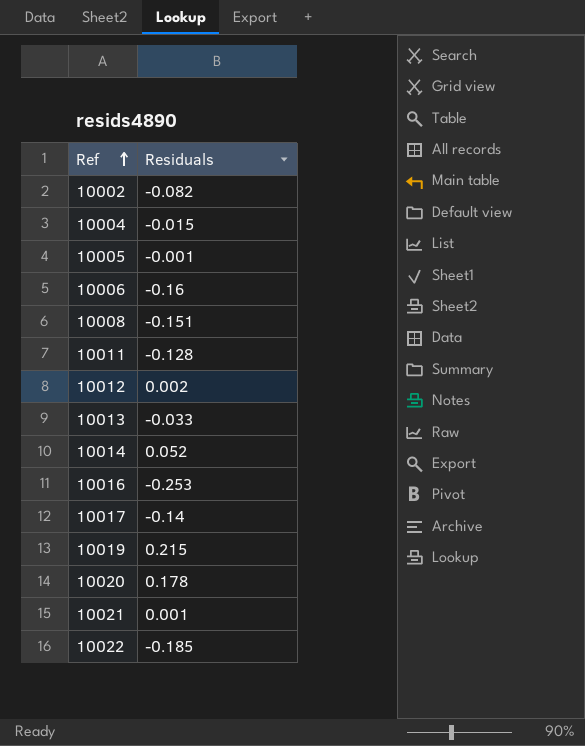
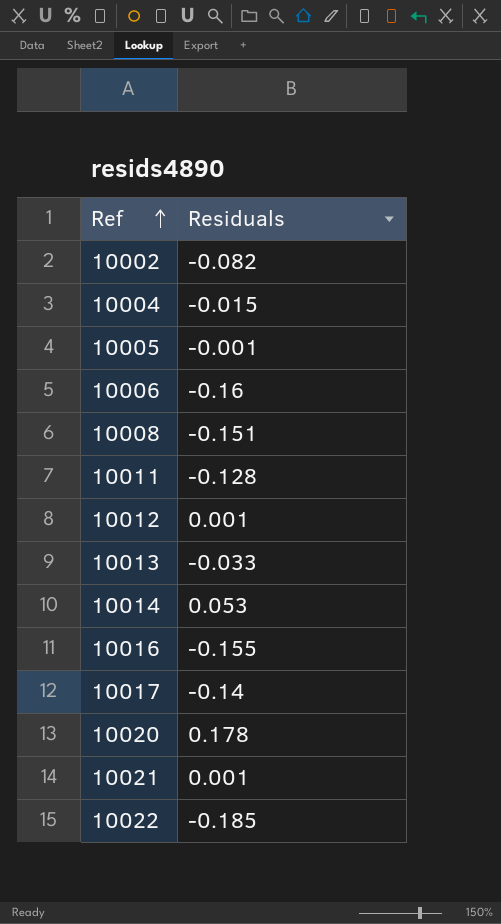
row 10019: 0.215 -> none
10012 | Residuals: 0.002 -> 0.001
10014 | Residuals: 0.052 -> 0.053
10016 | Residuals: -0.253 -> -0.155

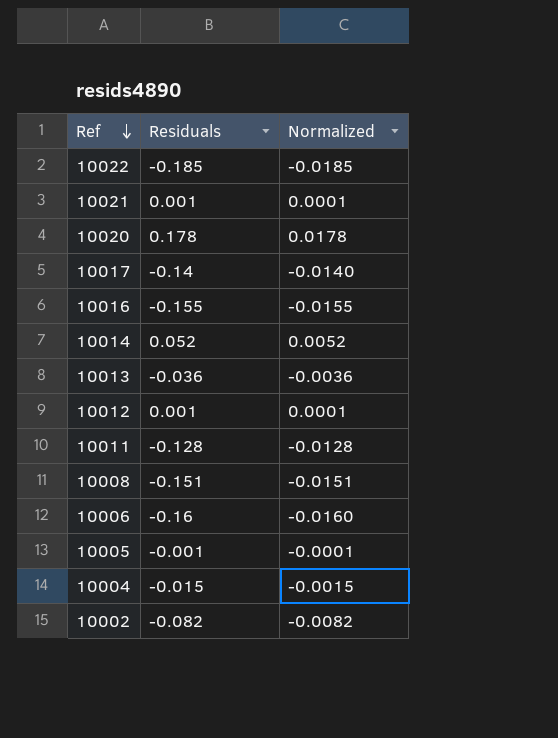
row order: Ref ascending -> Ref descending
column Normalized | formula: none -> [Residuals] * 0.1
10014 | Residuals: 0.053 -> 0.052
10013 | Residuals: -0.033 -> -0.036

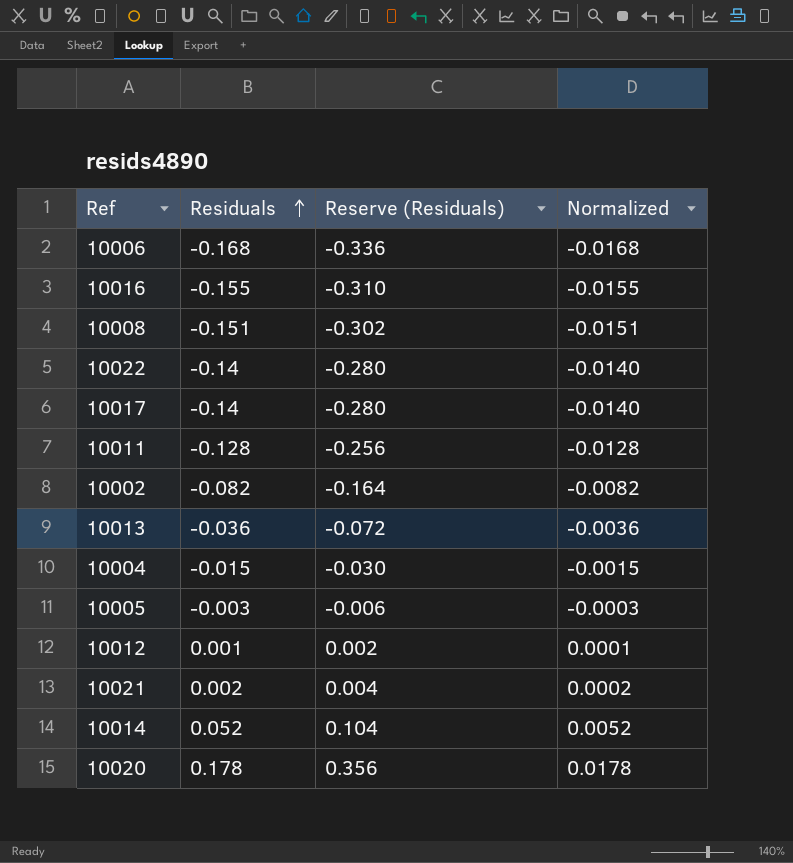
row order: Ref descending -> Residuals ascending
column Reserve (Residuals) | formula: none -> [Residuals] * 2
10006 | Residuals: -0.16 -> -0.168
10006 | Normalized: -0.0160 -> -0.0168
10022 | Residuals: -0.185 -> -0.14
10022 | Normalized: -0.0185 -> -0.0140
10005 | Residuals: -0.001 -> -0.003
10005 | Normalized: -0.0001 -> -0.0003
10021 | Residuals: 0.001 -> 0.002
10021 | Normalized: 0.0001 -> 0.0002

